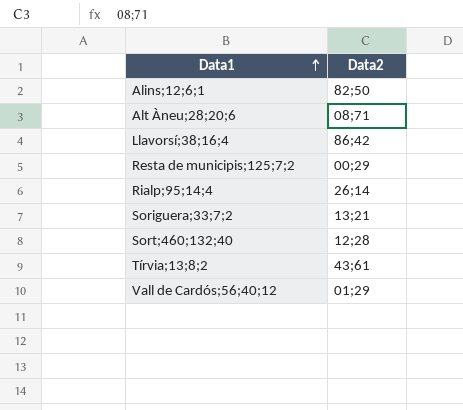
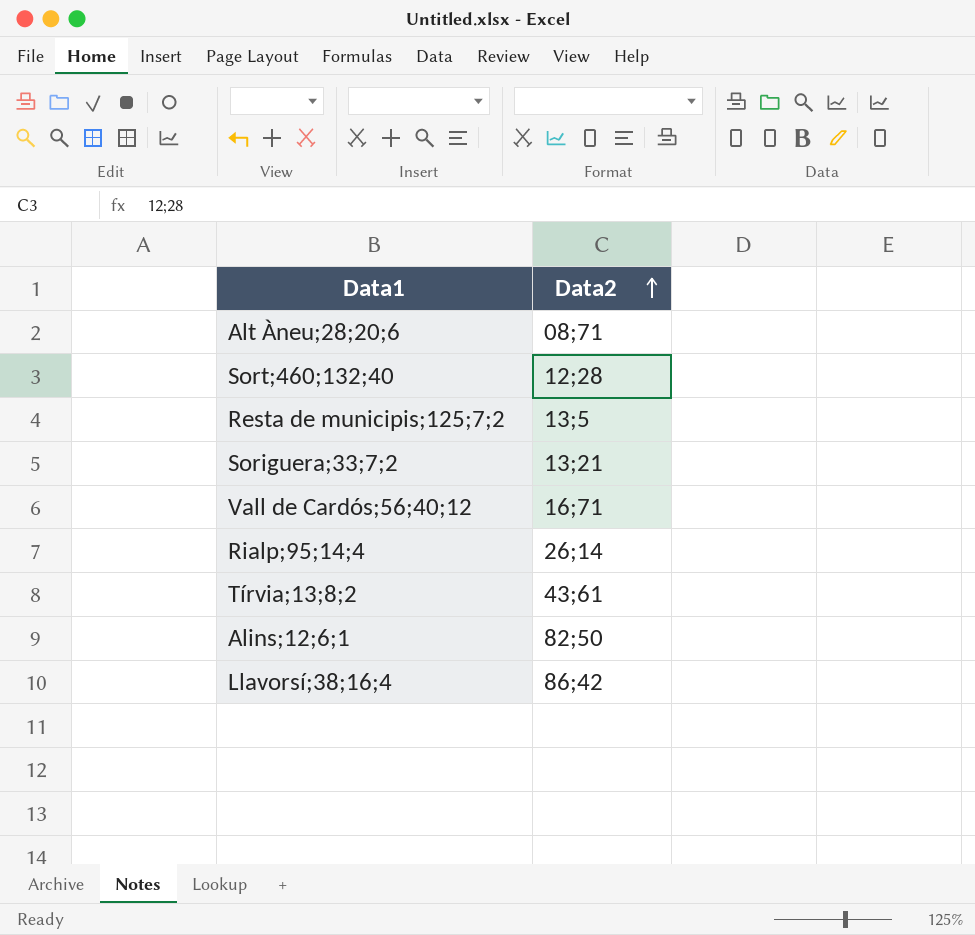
row order: Data1 ascending -> Data2 ascending
Resta de municipis;125;7;2 | Data2: 00;29 -> 13;5
Vall de Cardós;56;40;12 | Data2: 01;29 -> 16;71

